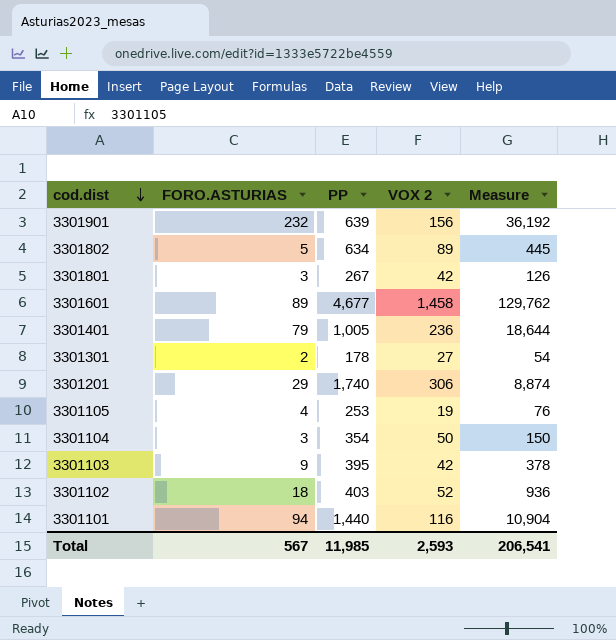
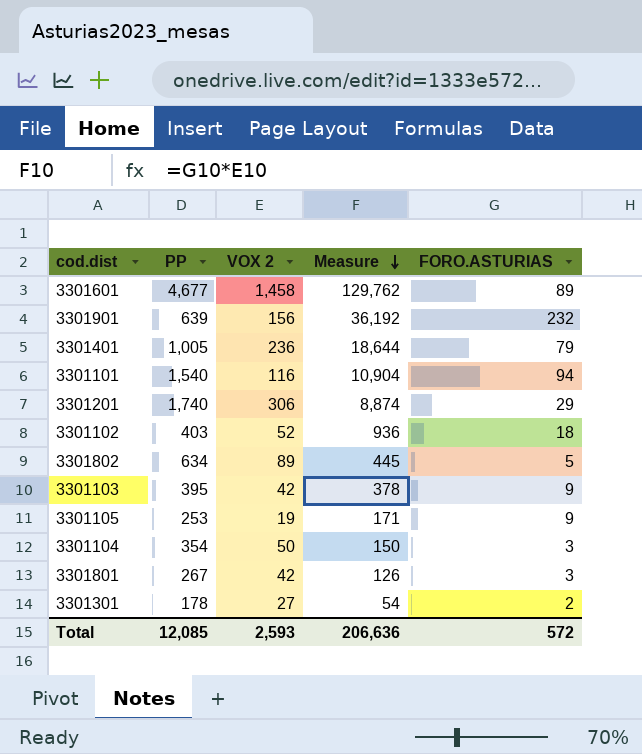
row order: cod.dist descending -> Measure descending
column FORO.ASTURIAS | position: 2 -> 5
3301101 | PP: 1,440 -> 1,540
3301105 | Measure: 76 -> 171
3301105 | FORO.ASTURIAS: 4 -> 9
Total | PP: 11,985 -> 12,085
Total | Measure: 206,541 -> 206,636
Total | FORO.ASTURIAS: 567 -> 572

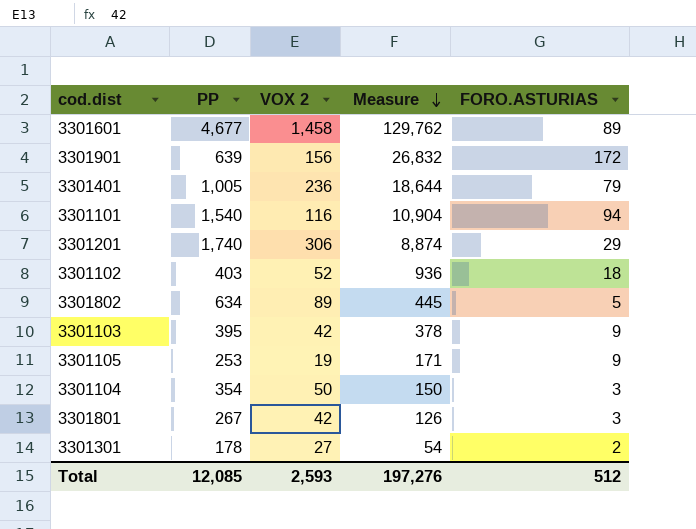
3301901 | Measure: 36,192 -> 26,832
3301901 | FORO.ASTURIAS: 232 -> 172
Total | Measure: 206,636 -> 197,276
Total | FORO.ASTURIAS: 572 -> 512

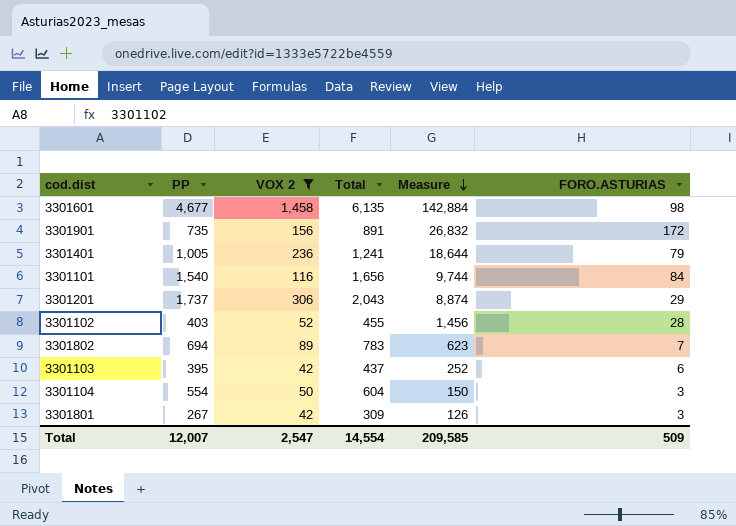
filter: none -> VOX 2 >= 42
column Total | formula: none -> [PP] + [VOX 2]
3301601 | Measure: 129,762 -> 142,884
3301601 | FORO.ASTURIAS: 89 -> 98
3301901 | PP: 639 -> 735
3301101 | Measure: 10,904 -> 9,744
3301101 | FORO.ASTURIAS: 94 -> 84
3301201 | PP: 1,740 -> 1,737
3301102 | Measure: 936 -> 1,456
3301102 | FORO.ASTURIAS: 18 -> 28
3301802 | PP: 634 -> 694
3301802 | Measure: 445 -> 623
3301802 | FORO.ASTURIAS: 5 -> 7
3301103 | Measure: 378 -> 252
3301103 | FORO.ASTURIAS: 9 -> 6
3301104 | PP: 354 -> 554
Total | PP: 12,085 -> 12,007
Total | VOX 2: 2,593 -> 2,547
Total | Measure: 197,276 -> 209,585
Total | FORO.ASTURIAS: 512 -> 509

